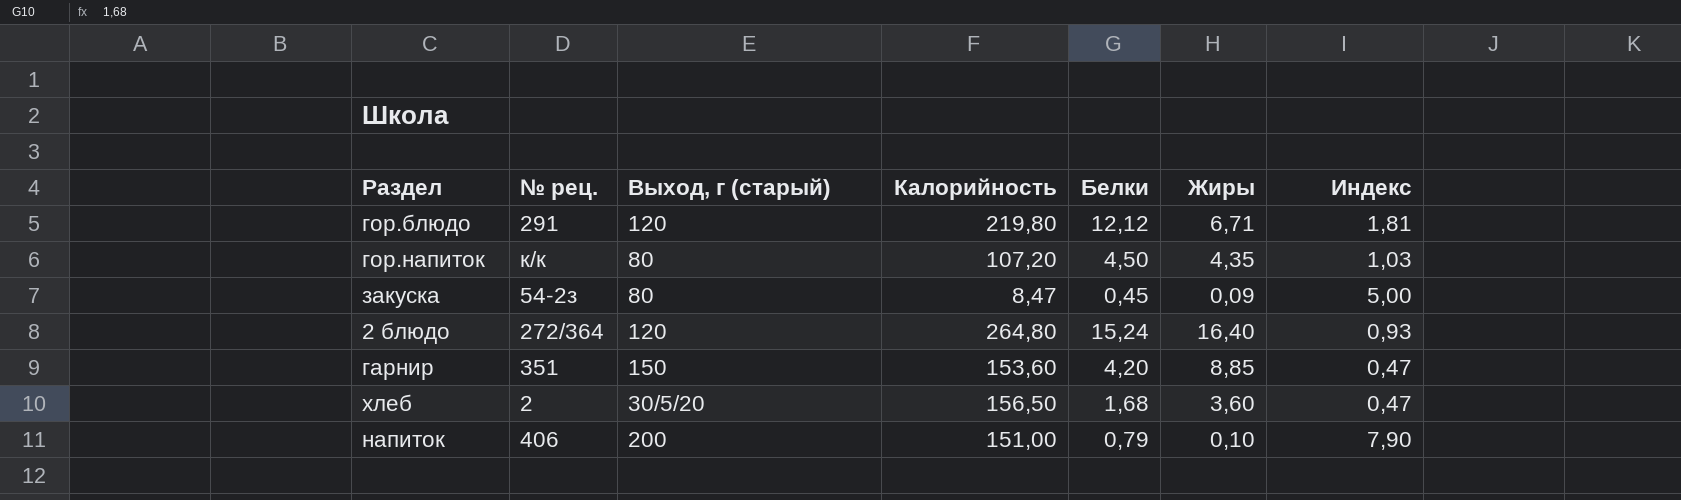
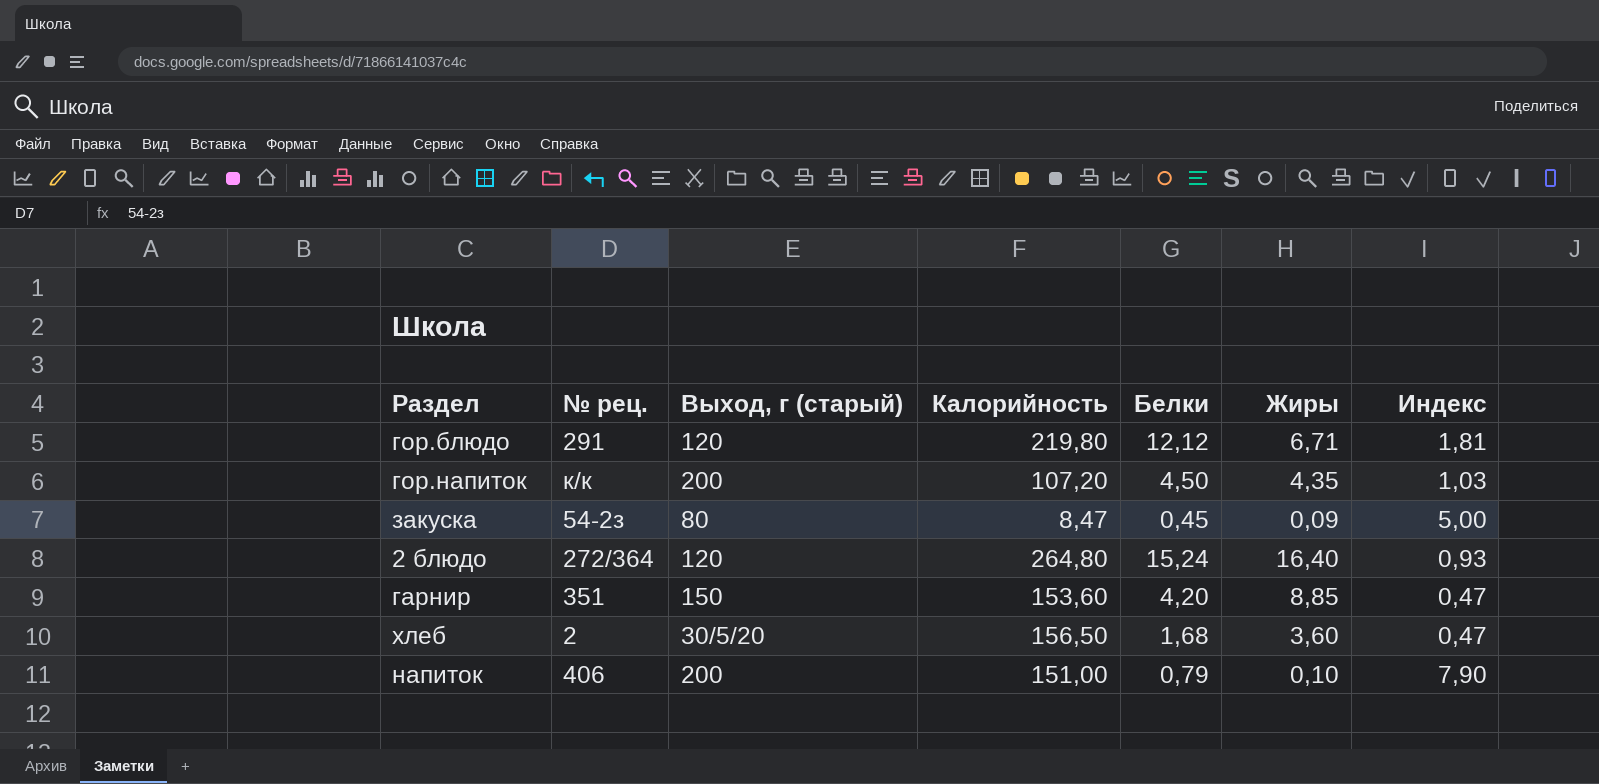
гор.напиток | Выход, г (старый): 80 -> 200

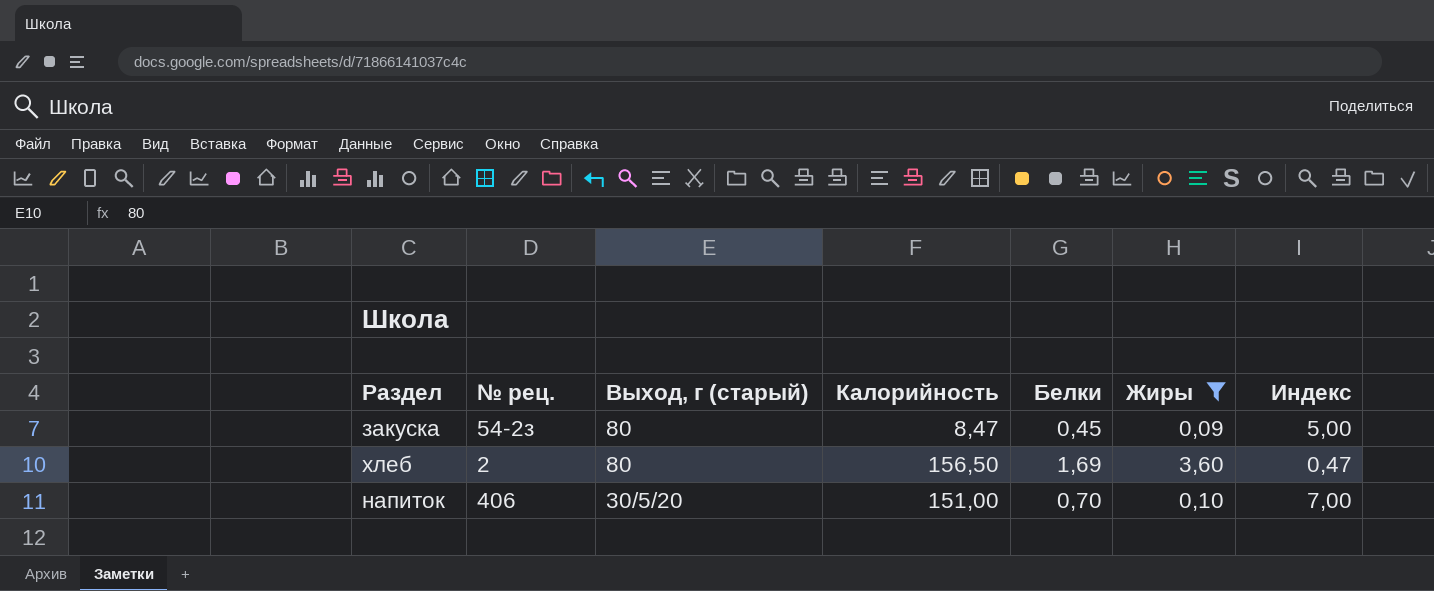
filter: none -> Жиры <= 3,60
хлеб | Выход, г (старый): 30/5/20 -> 80
хлеб | Белки: 1,68 -> 1,69
напиток | Выход, г (старый): 200 -> 30/5/20
напиток | Белки: 0,79 -> 0,70
напиток | Индекс: 7,90 -> 7,00

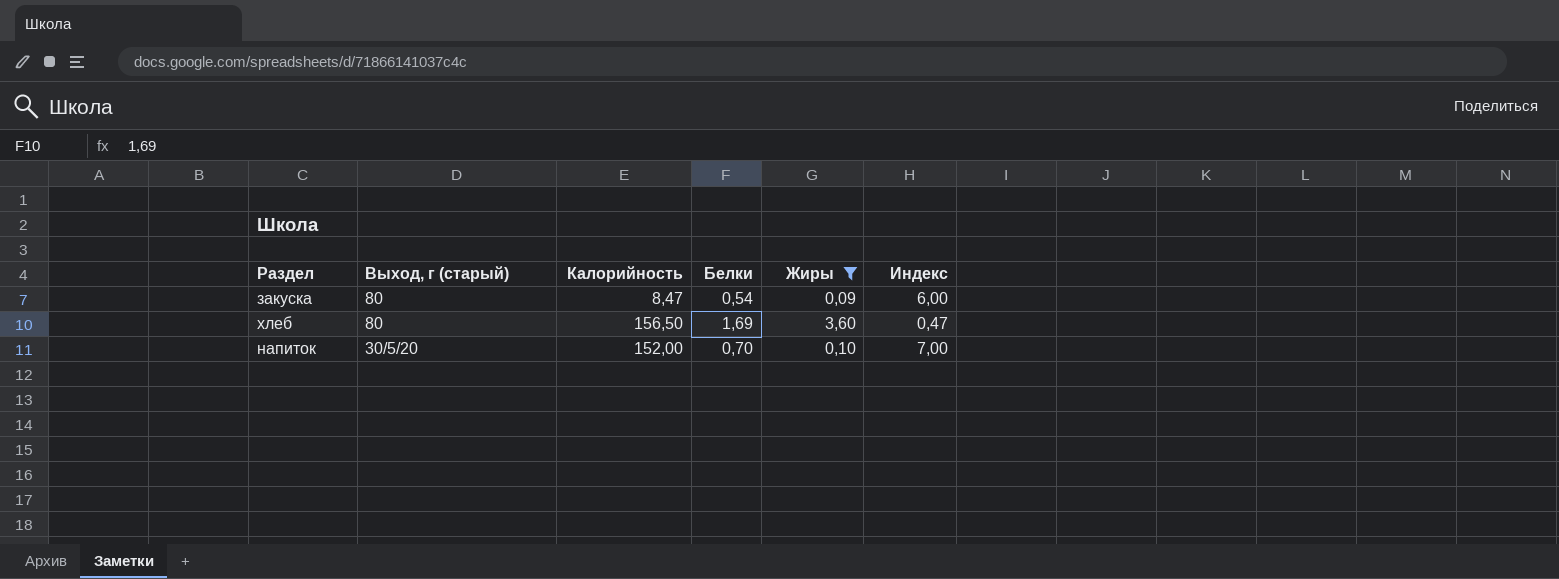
column № рец. | position: 2 -> none
закуска | Белки: 0,45 -> 0,54
закуска | Индекс: 5,00 -> 6,00
напиток | Калорийность: 151,00 -> 152,00

